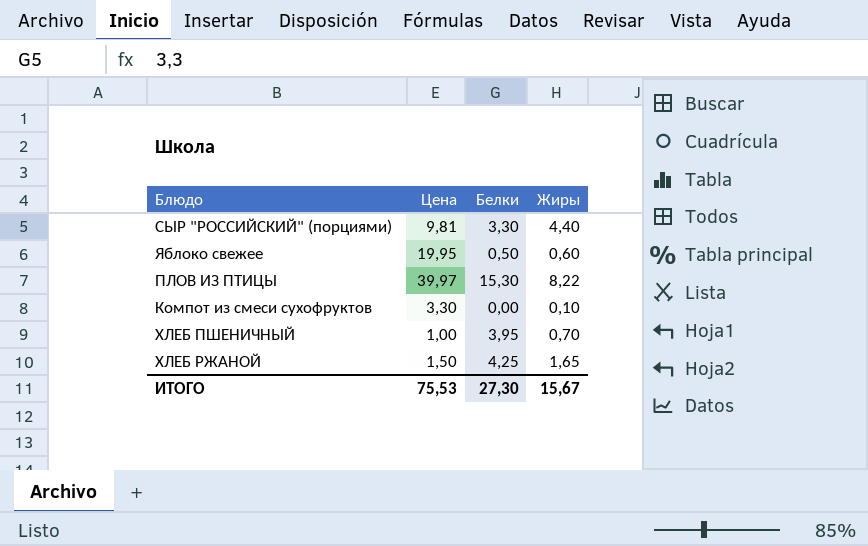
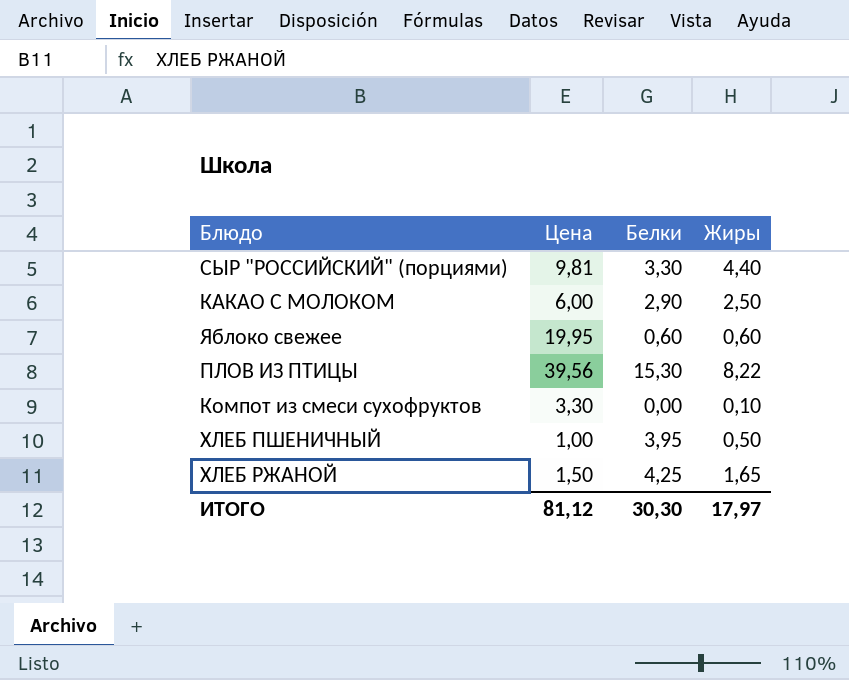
row КАКАО С МОЛОКОМ: none -> 6,00 | 2,90 | 2,50
Яблоко свежее | Белки: 0,50 -> 0,60
ПЛОВ ИЗ ПТИЦЫ | Цена: 39,97 -> 39,56
ХЛЕБ ПШЕНИЧНЫЙ | Жиры: 0,70 -> 0,50
ИТОГО | Цена: 75,53 -> 81,12
ИТОГО | Белки: 27,30 -> 30,30
ИТОГО | Жиры: 15,67 -> 17,97

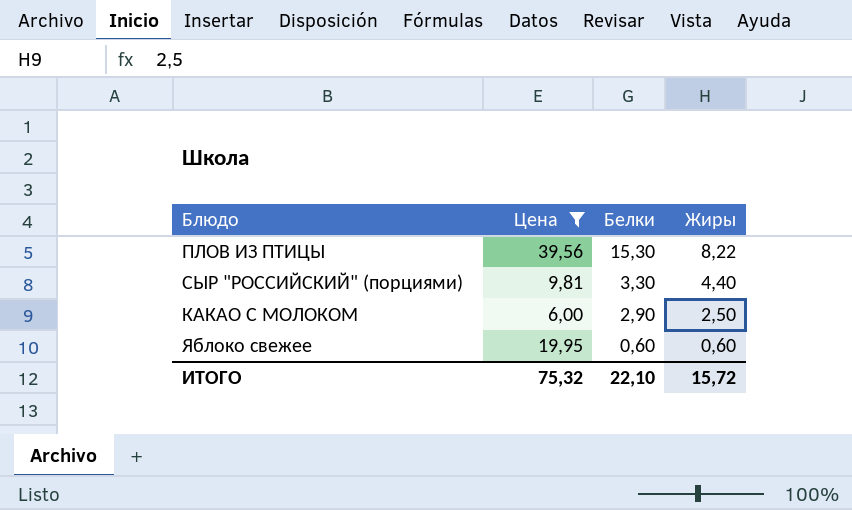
filter: none -> Цена >= 6,00
row order: none -> Белки descending
ИТОГО | Цена: 81,12 -> 75,32
ИТОГО | Белки: 30,30 -> 22,10
ИТОГО | Жиры: 17,97 -> 15,72

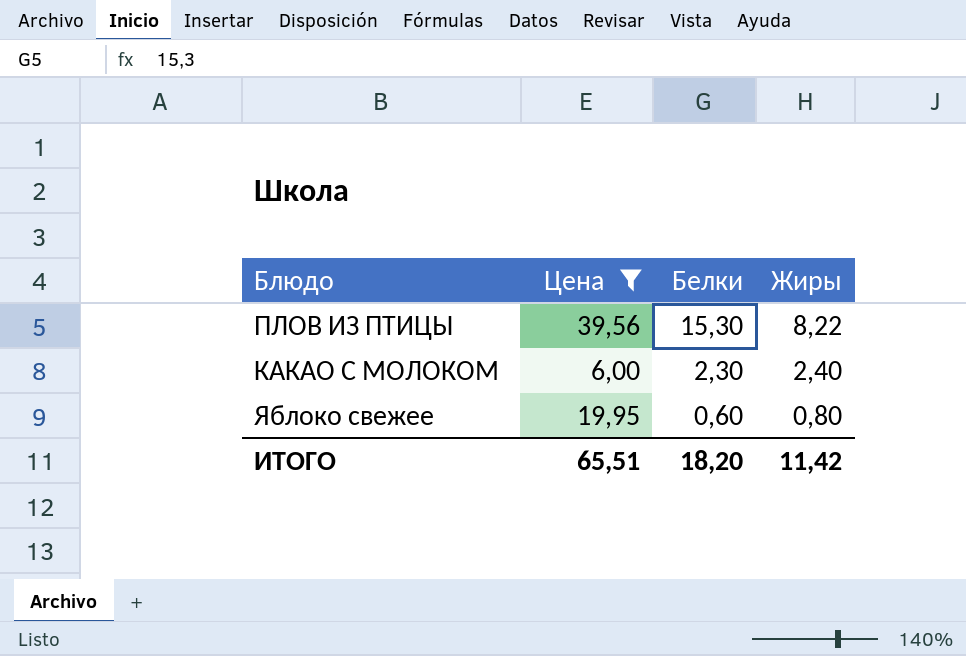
row СЫР "РОССИЙСКИЙ" (порциями): 9,81 | 3,30 | 4,40 -> none
КАКАО С МОЛОКОМ | Белки: 2,90 -> 2,30
КАКАО С МОЛОКОМ | Жиры: 2,50 -> 2,40
Яблоко свежее | Жиры: 0,60 -> 0,80
ИТОГО | Цена: 75,32 -> 65,51
ИТОГО | Белки: 22,10 -> 18,20
ИТОГО | Жиры: 15,72 -> 11,42

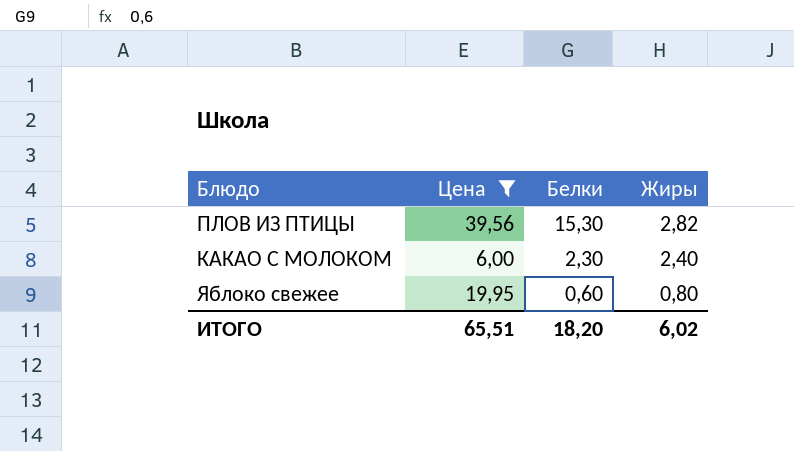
ПЛОВ ИЗ ПТИЦЫ | Жиры: 8,22 -> 2,82
ИТОГО | Жиры: 11,42 -> 6,02

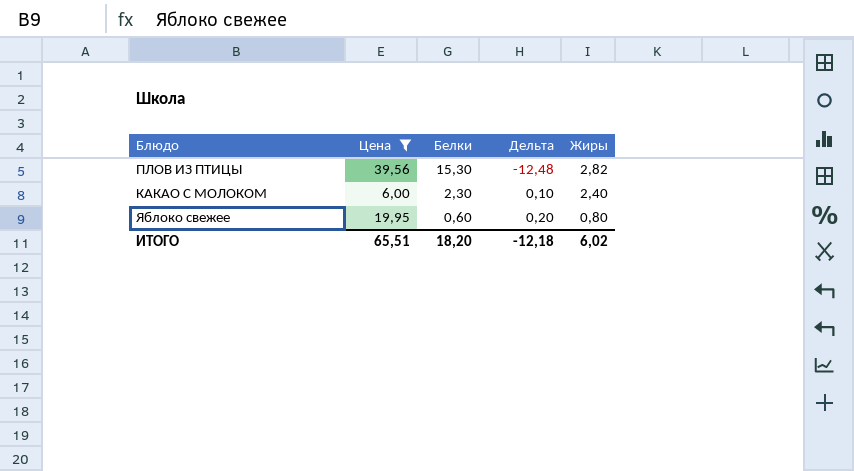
column Дельта | formula: none -> [Жиры] - [Белки]

